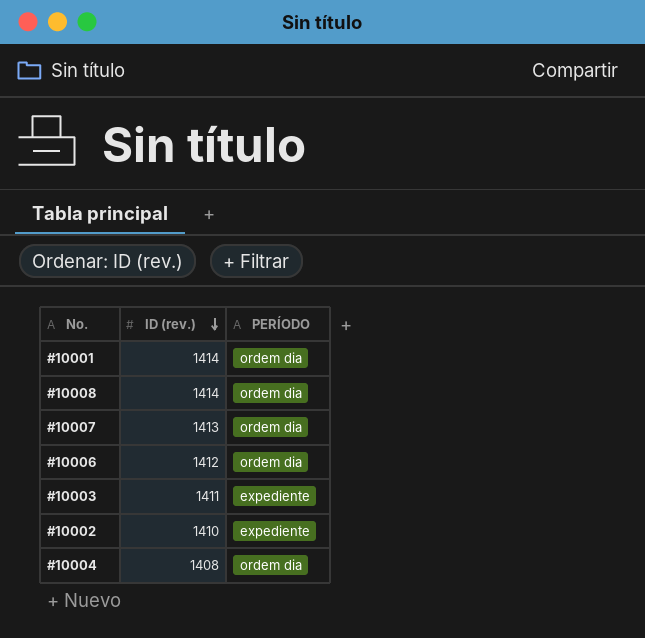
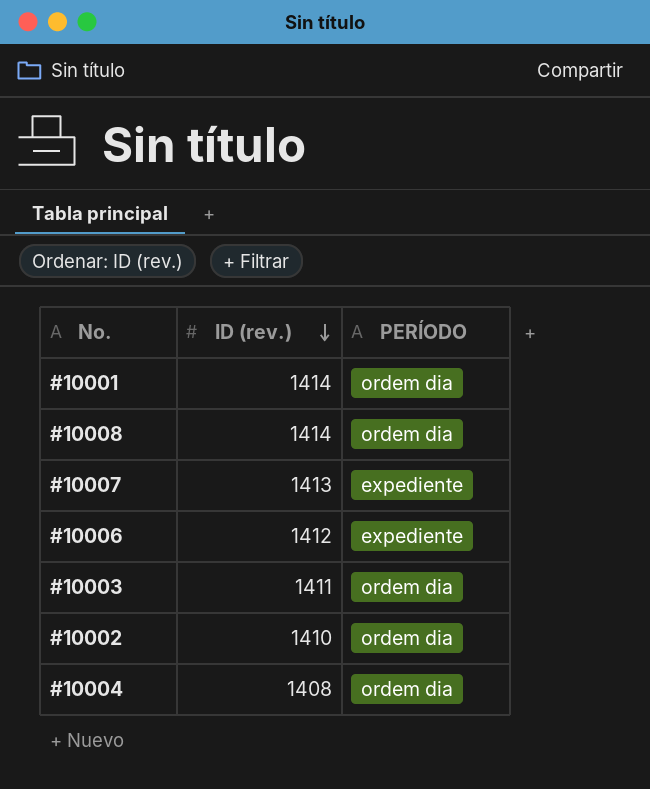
#10007 | PERÍODO: ordem dia -> expediente
#10006 | PERÍODO: ordem dia -> expediente
#10003 | PERÍODO: expediente -> ordem dia
#10002 | PERÍODO: expediente -> ordem dia

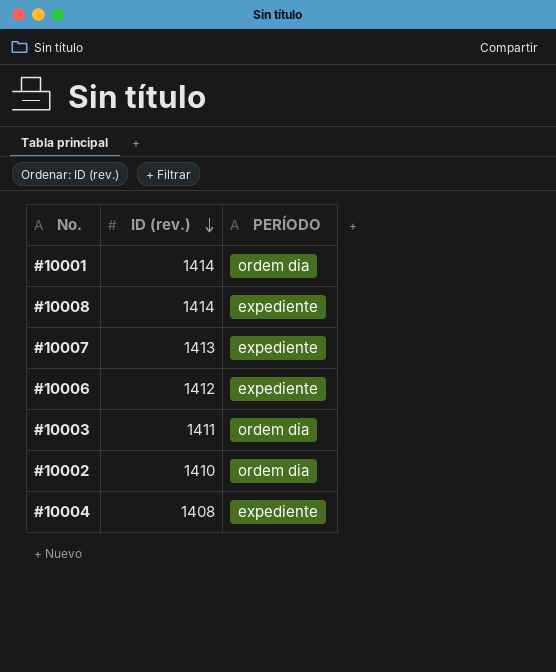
#10008 | PERÍODO: ordem dia -> expediente
#10004 | PERÍODO: ordem dia -> expediente

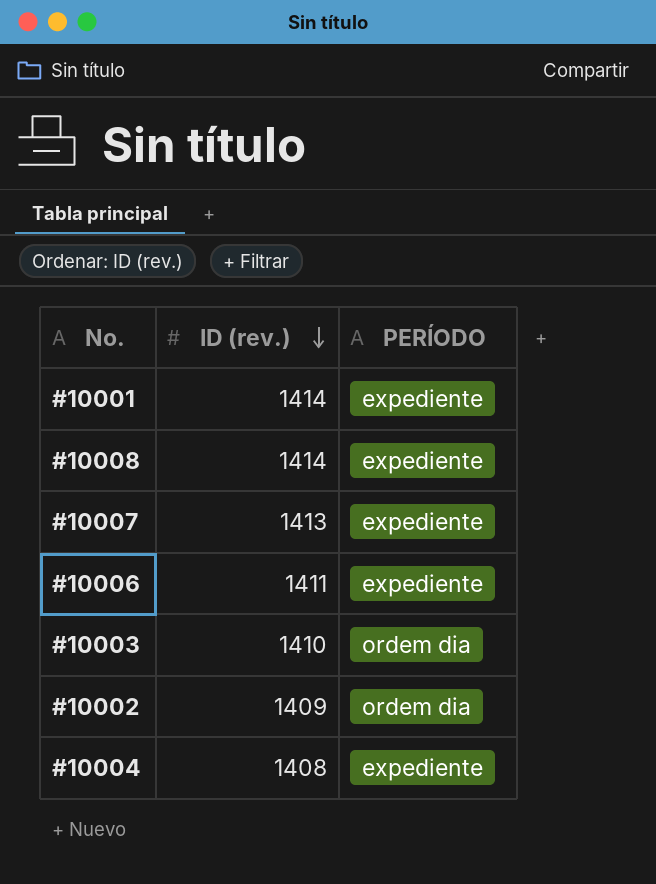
#10001 | PERÍODO: ordem dia -> expediente
#10006 | ID (rev.): 1412 -> 1411
#10003 | ID (rev.): 1411 -> 1410
#10002 | ID (rev.): 1410 -> 1409

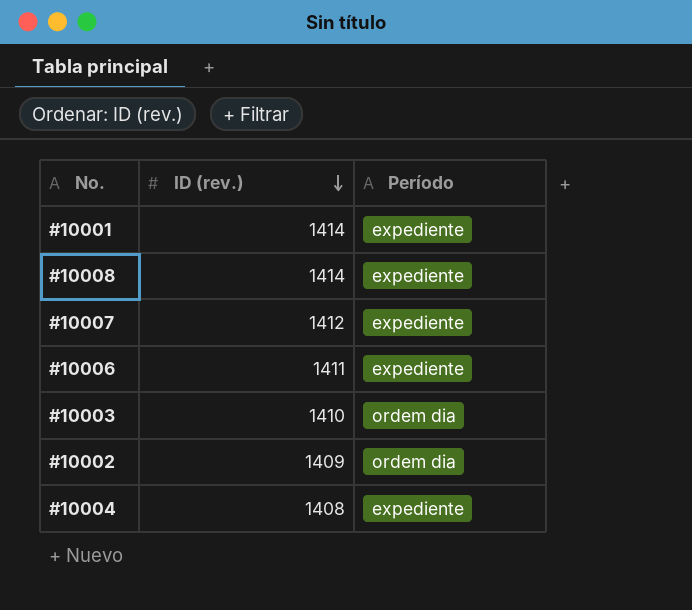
column name: PERÍODO -> Período
#10007 | ID (rev.): 1413 -> 1412

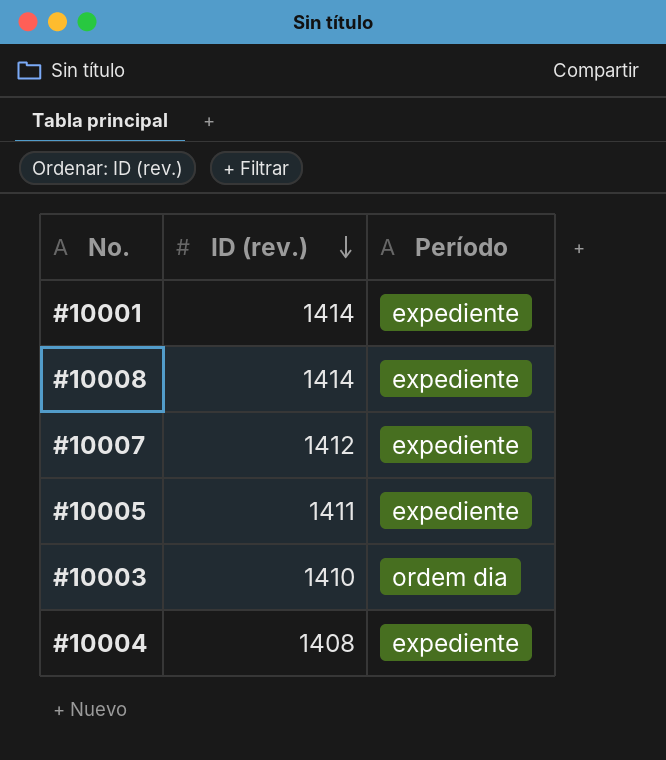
row #10006: 1411 | expediente -> none
row #10002: 1409 | ordem dia -> none
row #10005: none -> 1411 | expediente

